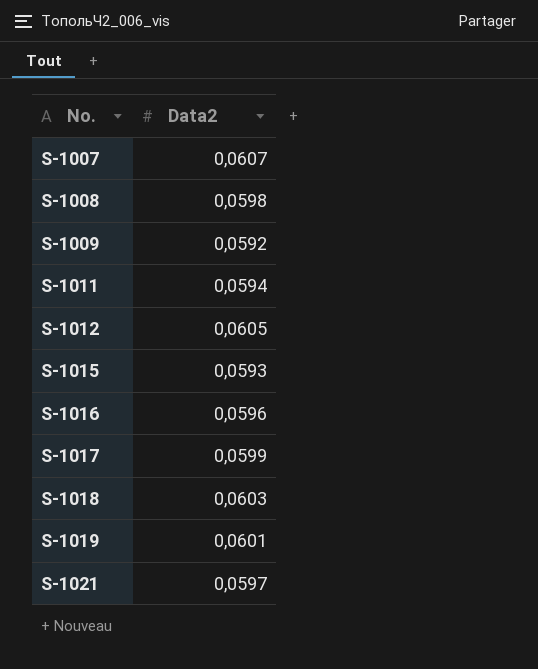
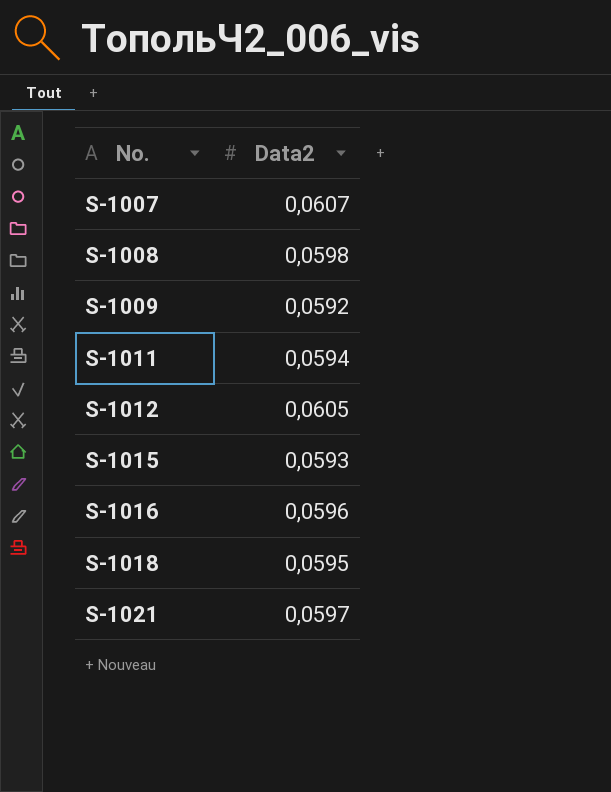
row S-1017: 0,0599 -> none
row S-1019: 0,0601 -> none
S-1018 | Data2: 0,0603 -> 0,0595

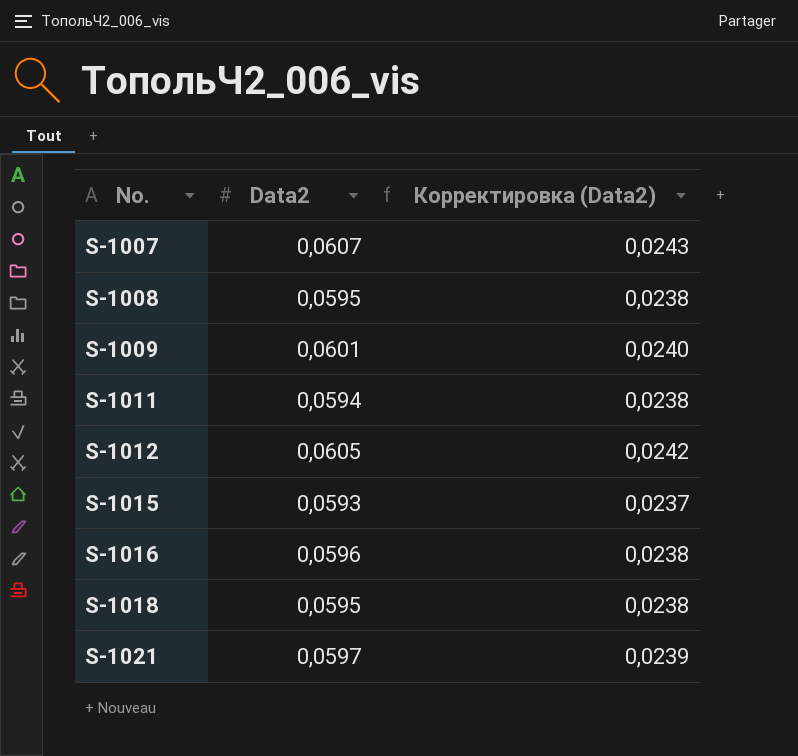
column Корректировка (Data2) | formula: none -> [Data2] * 0,4
S-1008 | Data2: 0,0598 -> 0,0595
S-1009 | Data2: 0,0592 -> 0,0601

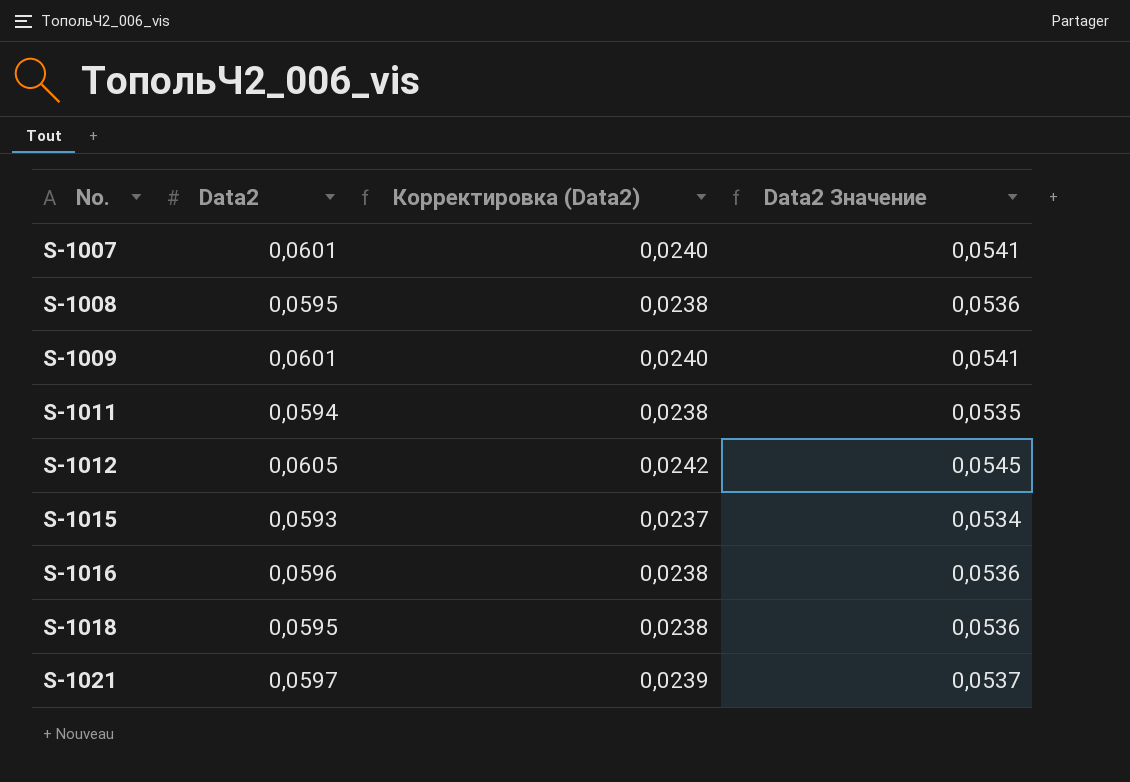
column Data2 Значение | formula: none -> [Data2] * 0,9
S-1007 | Data2: 0,0607 -> 0,0601
S-1007 | Корректировка (Data2): 0,0243 -> 0,0240

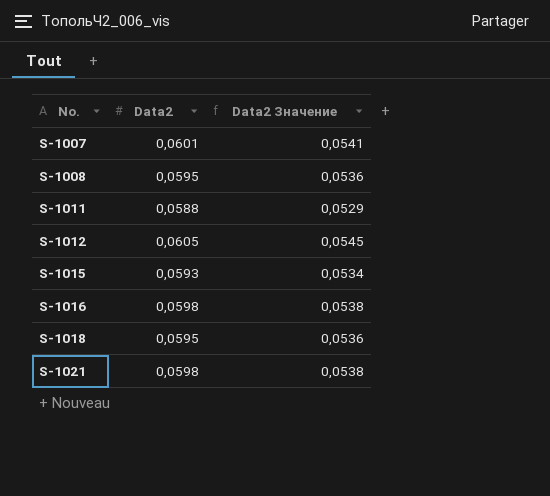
column Корректировка (Data2) | formula: [Data2] * 0,4 -> none
row S-1009: 0,0601 | 0,0240 | 0,0541 -> none
S-1011 | Data2: 0,0594 -> 0,0588
S-1011 | Data2 Значение: 0,0535 -> 0,0529
S-1016 | Data2: 0,0596 -> 0,0598
S-1016 | Data2 Значение: 0,0536 -> 0,0538
S-1021 | Data2: 0,0597 -> 0,0598
S-1021 | Data2 Значение: 0,0537 -> 0,0538

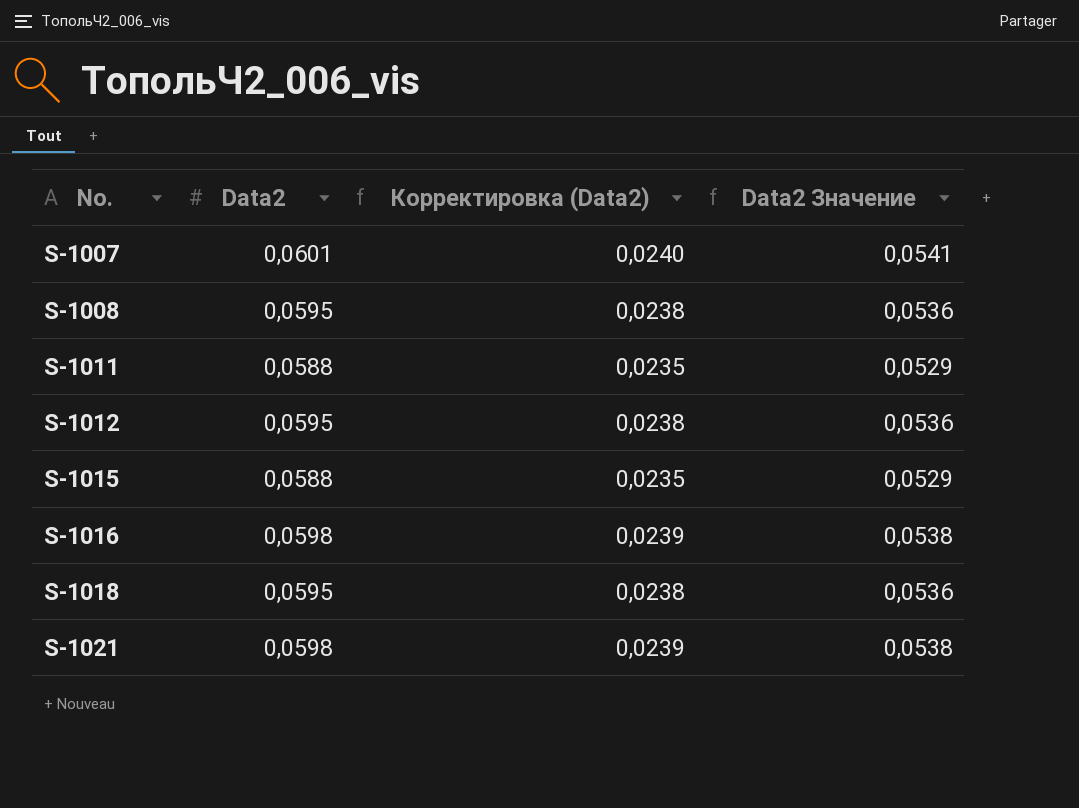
column Корректировка (Data2) | formula: none -> [Data2] * 0,4
S-1012 | Data2: 0,0605 -> 0,0595
S-1012 | Data2 Значение: 0,0545 -> 0,0536
S-1015 | Data2: 0,0593 -> 0,0588
S-1015 | Data2 Значение: 0,0534 -> 0,0529

